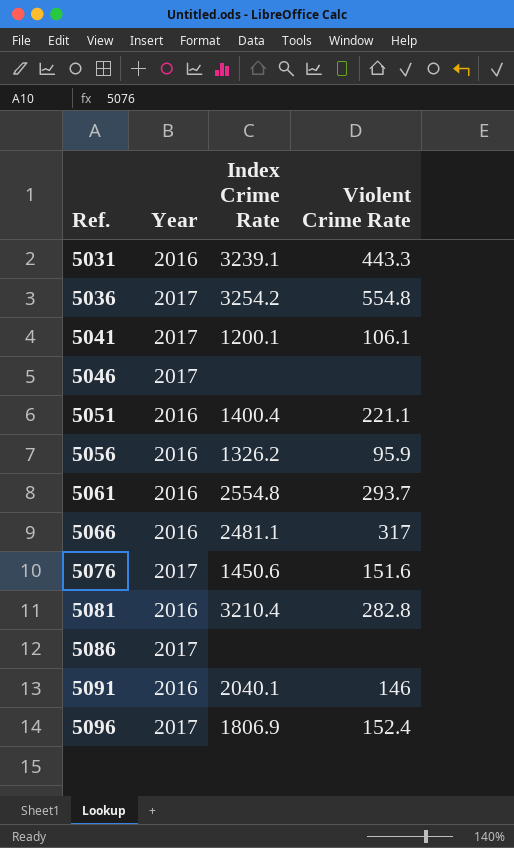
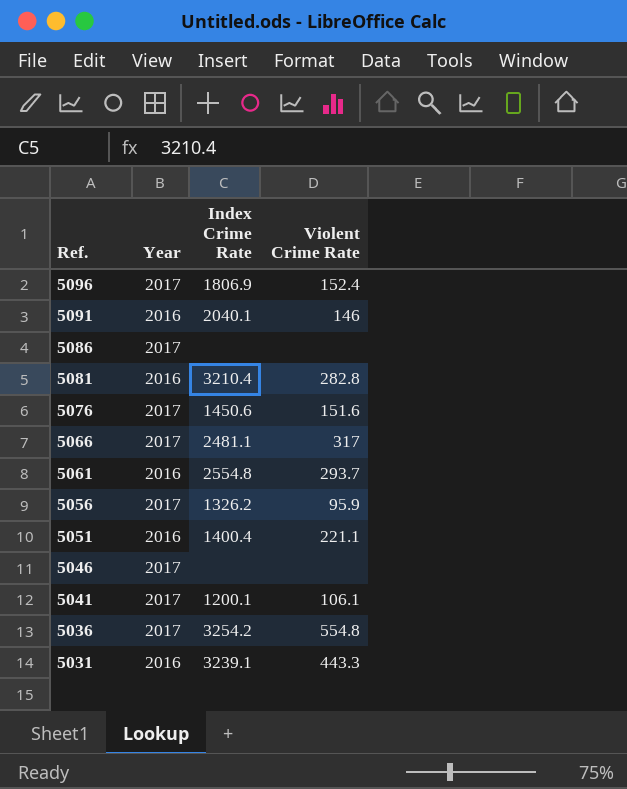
row order: Ref. ascending -> Ref. descending
5066 | Year: 2016 -> 2017
5056 | Year: 2016 -> 2017

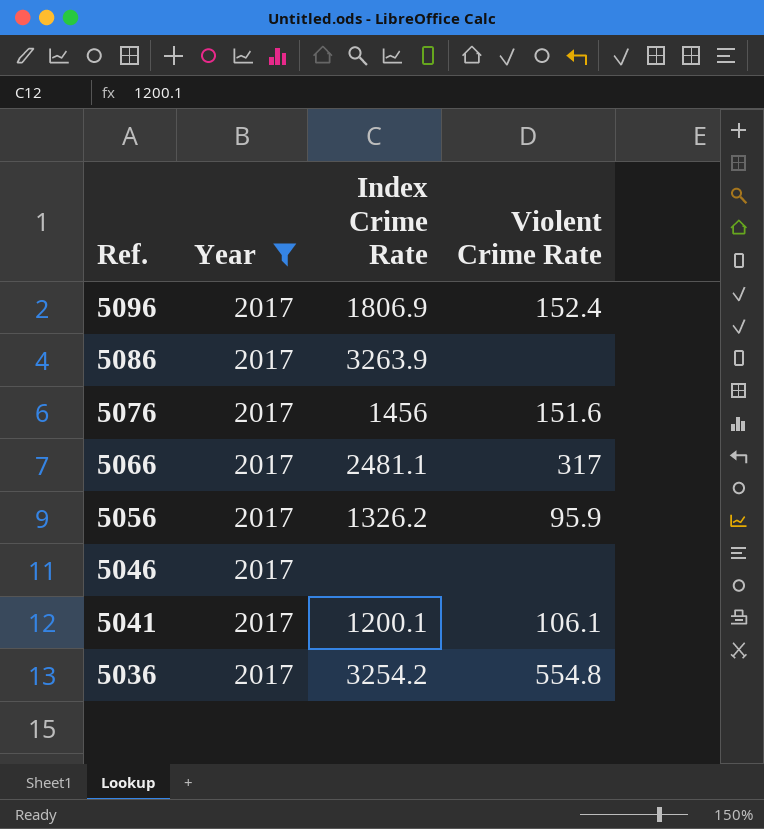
filter: none -> Year = 2017
5086 | Index Crime Rate: none -> 3263.9
5076 | Index Crime Rate: 1450.6 -> 1456

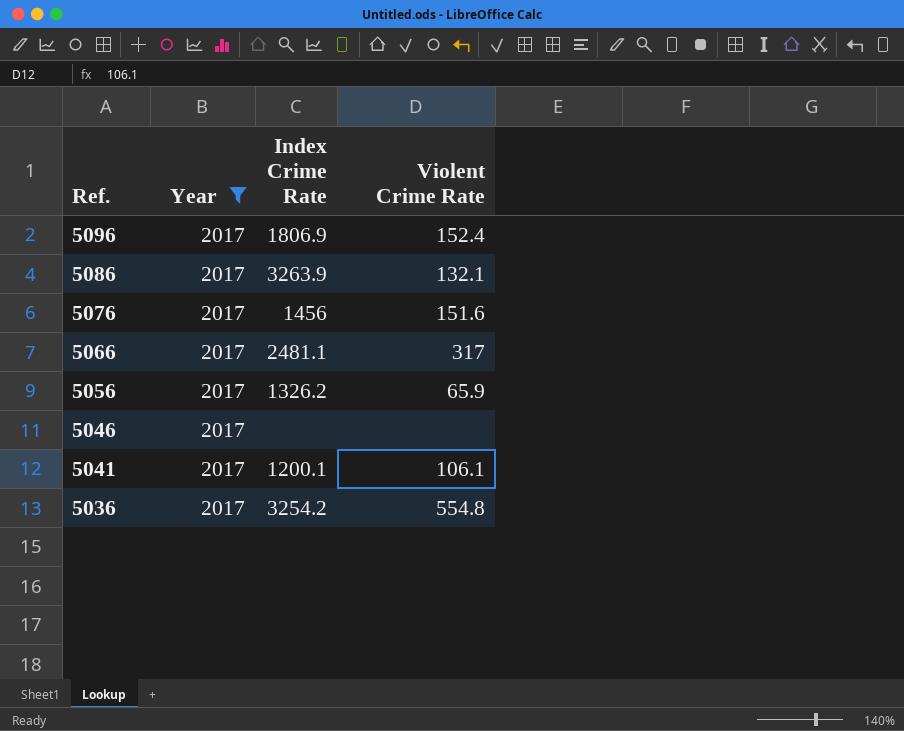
5086 | Violent Crime Rate: none -> 132.1
5056 | Violent Crime Rate: 95.9 -> 65.9

